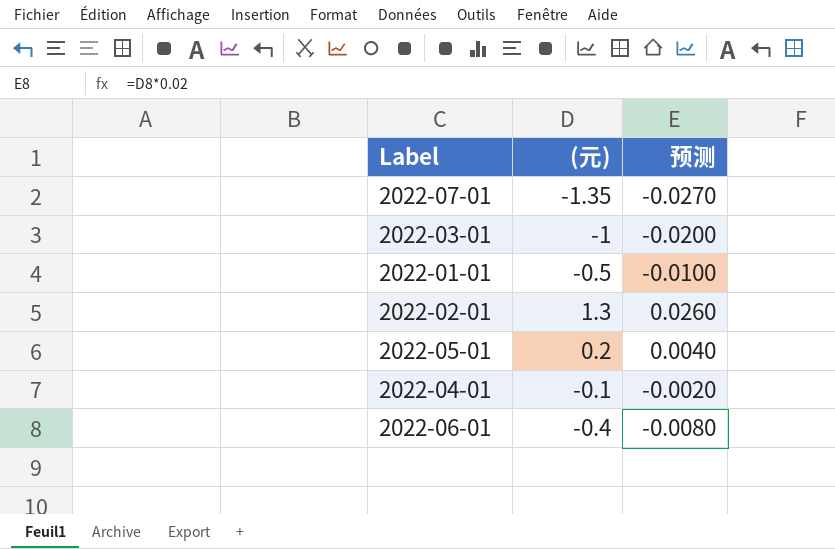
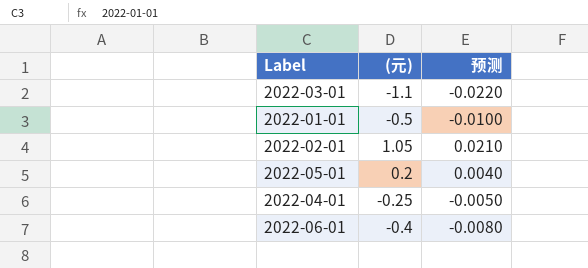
row 2022-07-01: -1.35 | -0.0270 -> none
2022-03-01 | (元): -1 -> -1.1
2022-03-01 | 预测: -0.0200 -> -0.0220
2022-02-01 | (元): 1.3 -> 1.05
2022-02-01 | 预测: 0.0260 -> 0.0210
2022-04-01 | (元): -0.1 -> -0.25
2022-04-01 | 预测: -0.0020 -> -0.0050

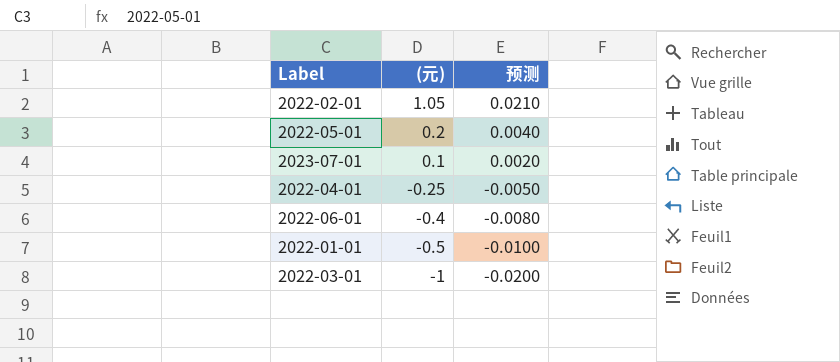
row order: none -> (元) descending
row 2023-07-01: none -> 0.1 | 0.0020
2022-03-01 | (元): -1.1 -> -1
2022-03-01 | 预测: -0.0220 -> -0.0200

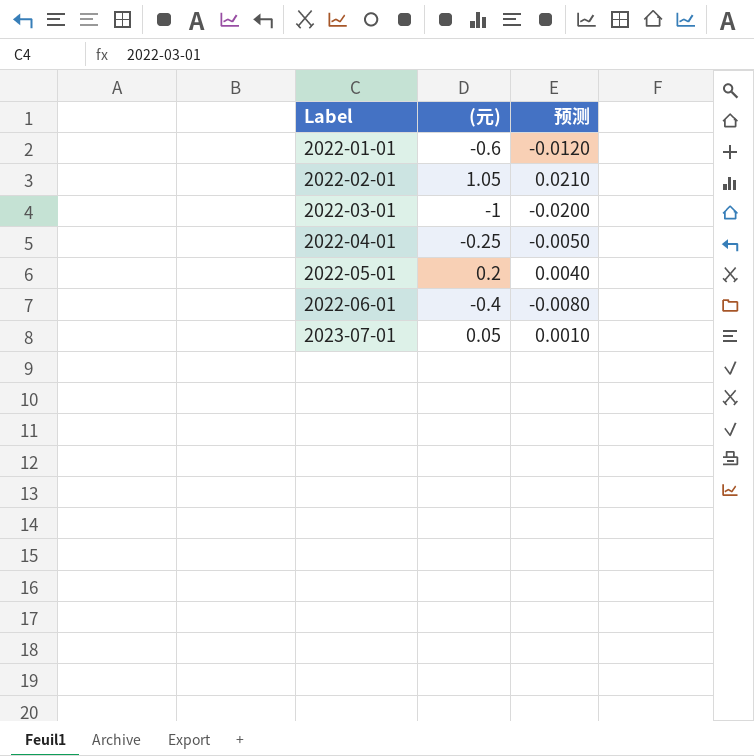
row order: (元) descending -> Label ascending
2022-01-01 | (元): -0.5 -> -0.6
2022-01-01 | 预测: -0.0100 -> -0.0120
2023-07-01 | (元): 0.1 -> 0.05
2023-07-01 | 预测: 0.0020 -> 0.0010

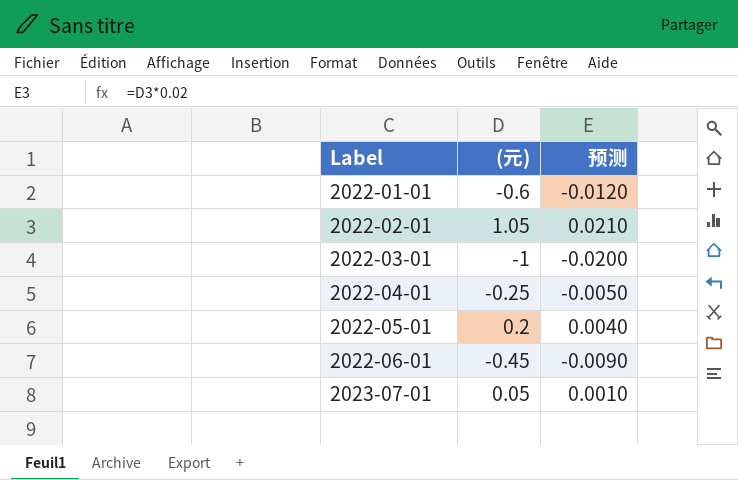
2022-06-01 | (元): -0.4 -> -0.45
2022-06-01 | 预测: -0.0080 -> -0.0090

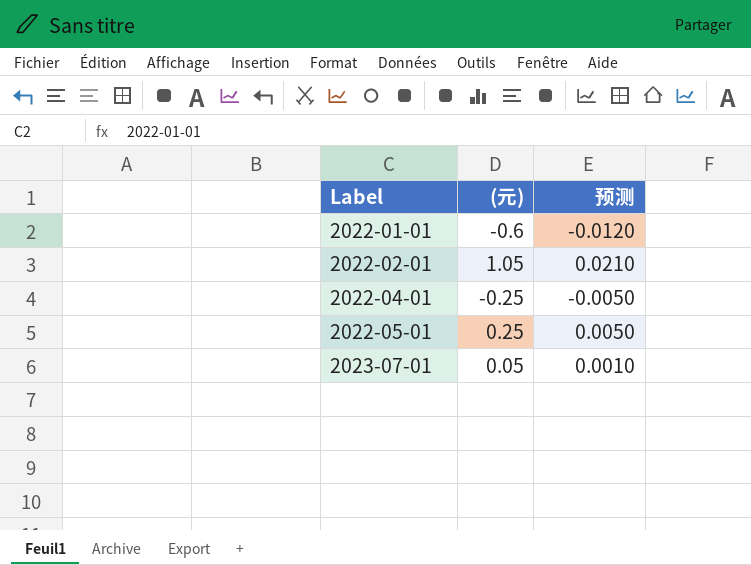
row 2022-03-01: -1 | -0.0200 -> none
row 2022-06-01: -0.45 | -0.0090 -> none
2022-05-01 | (元): 0.2 -> 0.25
2022-05-01 | 预测: 0.0040 -> 0.0050

